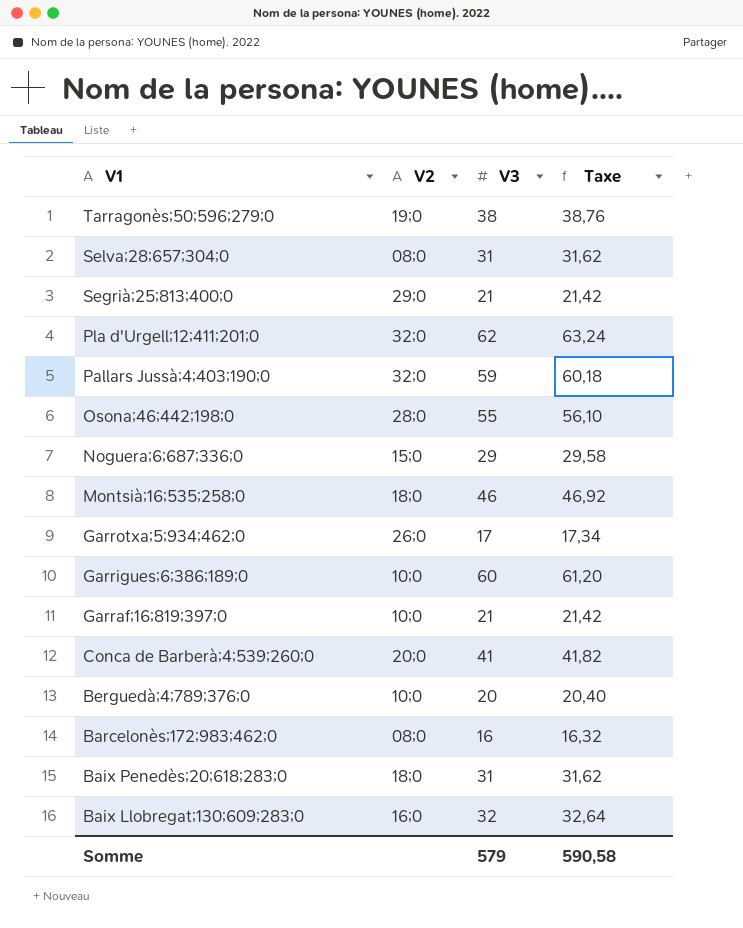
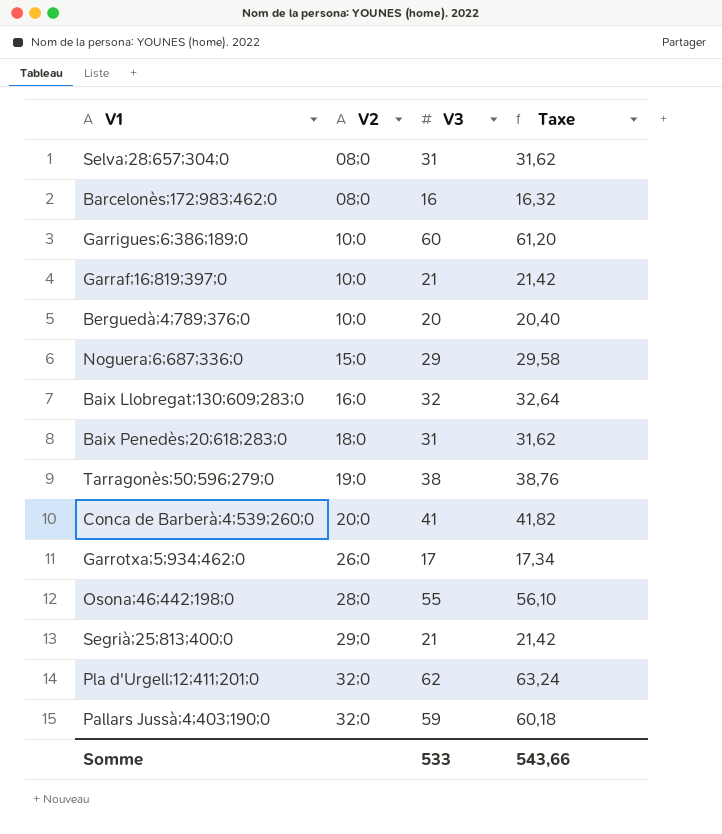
row order: V1 descending -> V2 ascending
row Montsià;16;535;258;0: 18;0 | 46 | 46,92 -> none
Somme | V3: 579 -> 533
Somme | Taxe: 590,58 -> 543,66

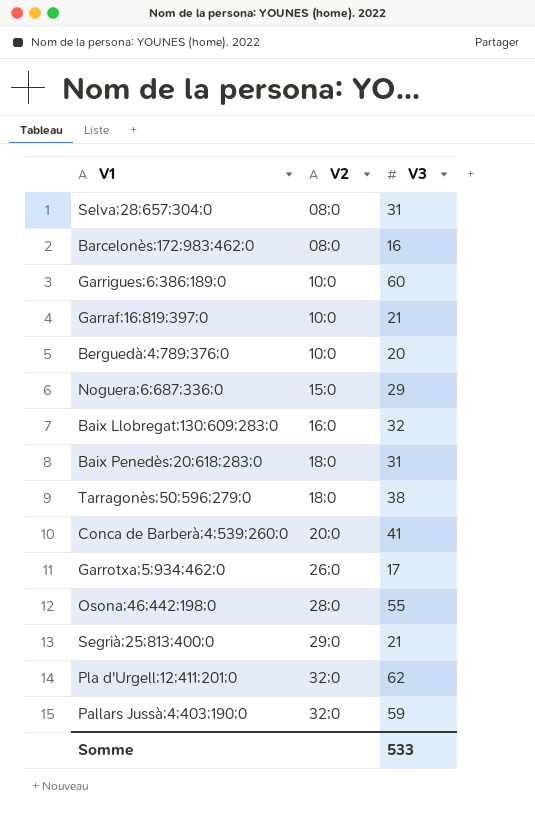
column Taxe | formula: [V3] * 1,02 -> none
Tarragonès;50;596;279;0 | V2: 19;0 -> 18;0

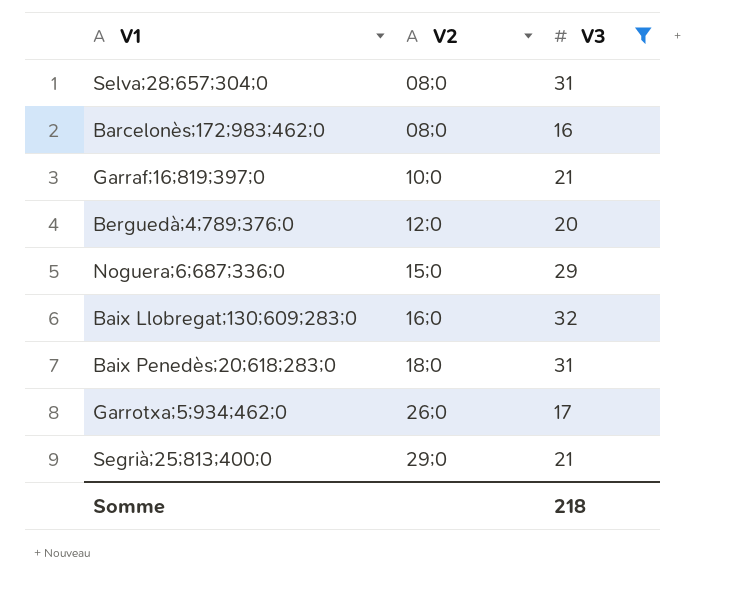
filter: none -> V3 <= 32
Berguedà;4;789;376;0 | V2: 10;0 -> 12;0
Somme | V3: 533 -> 218

